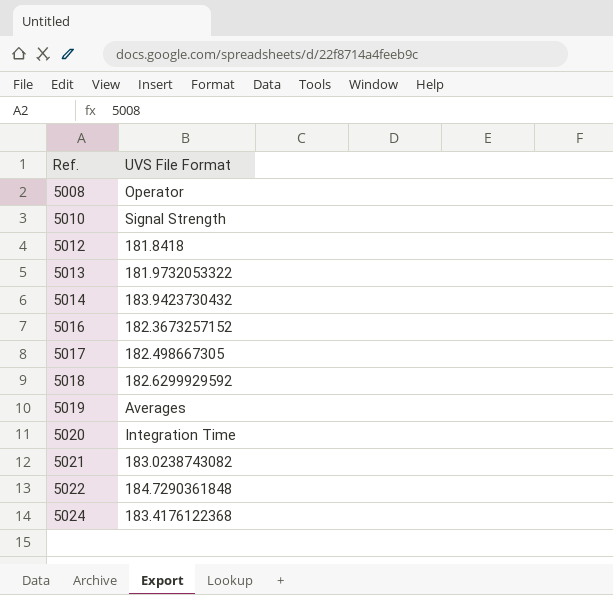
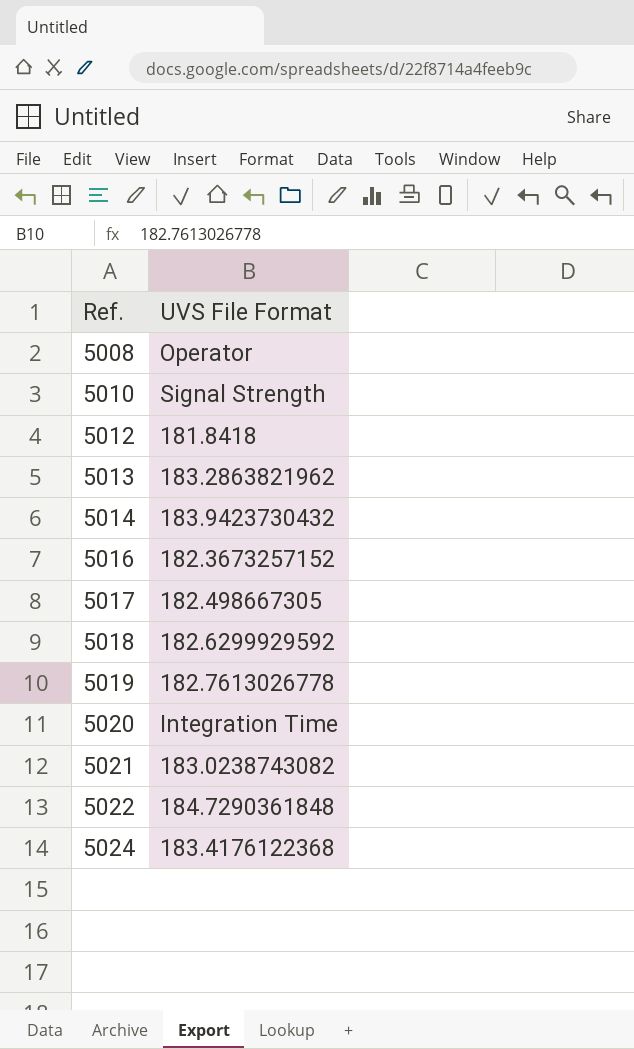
5013 | UVS File Format: 181.9732053322 -> 183.2863821962
5019 | UVS File Format: Averages -> 182.7613026778

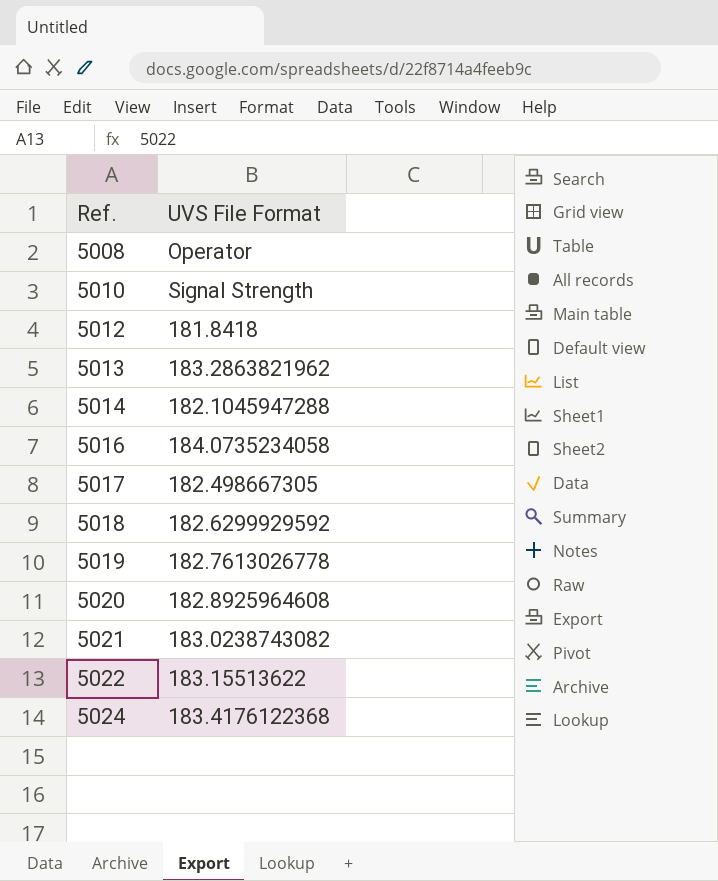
5014 | UVS File Format: 183.9423730432 -> 182.1045947288
5016 | UVS File Format: 182.3673257152 -> 184.0735234058
5020 | UVS File Format: Integration Time -> 182.8925964608
5022 | UVS File Format: 184.7290361848 -> 183.15513622

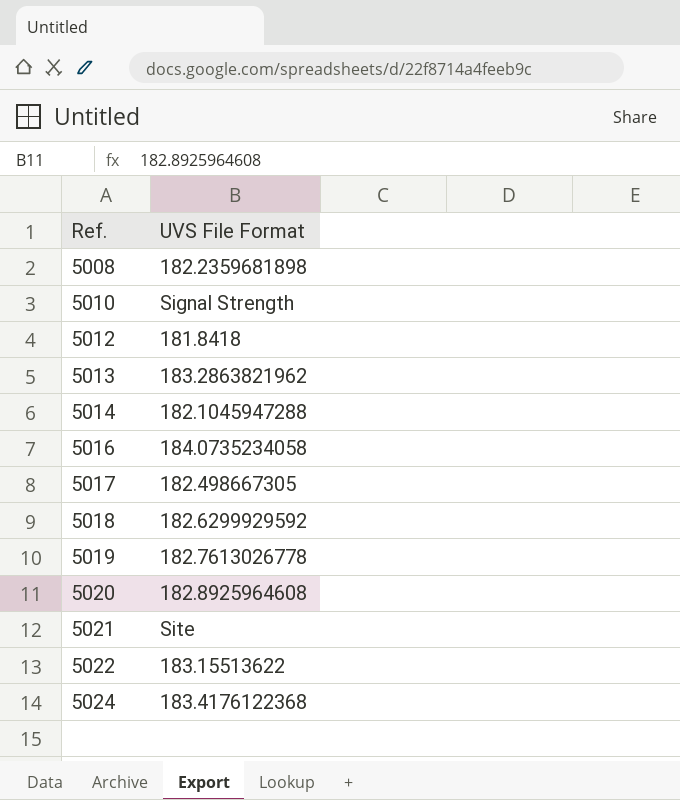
5008 | UVS File Format: Operator -> 182.2359681898
5021 | UVS File Format: 183.0238743082 -> Site

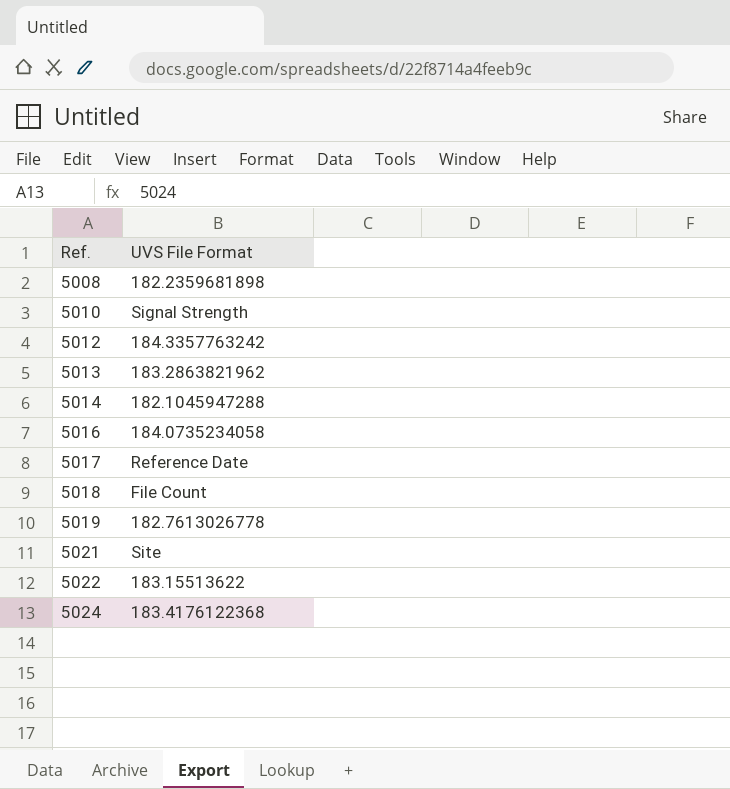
row 5020: 182.8925964608 -> none
5012 | UVS File Format: 181.8418 -> 184.3357763242
5017 | UVS File Format: 182.498667305 -> Reference Date
5018 | UVS File Format: 182.6299929592 -> File Count

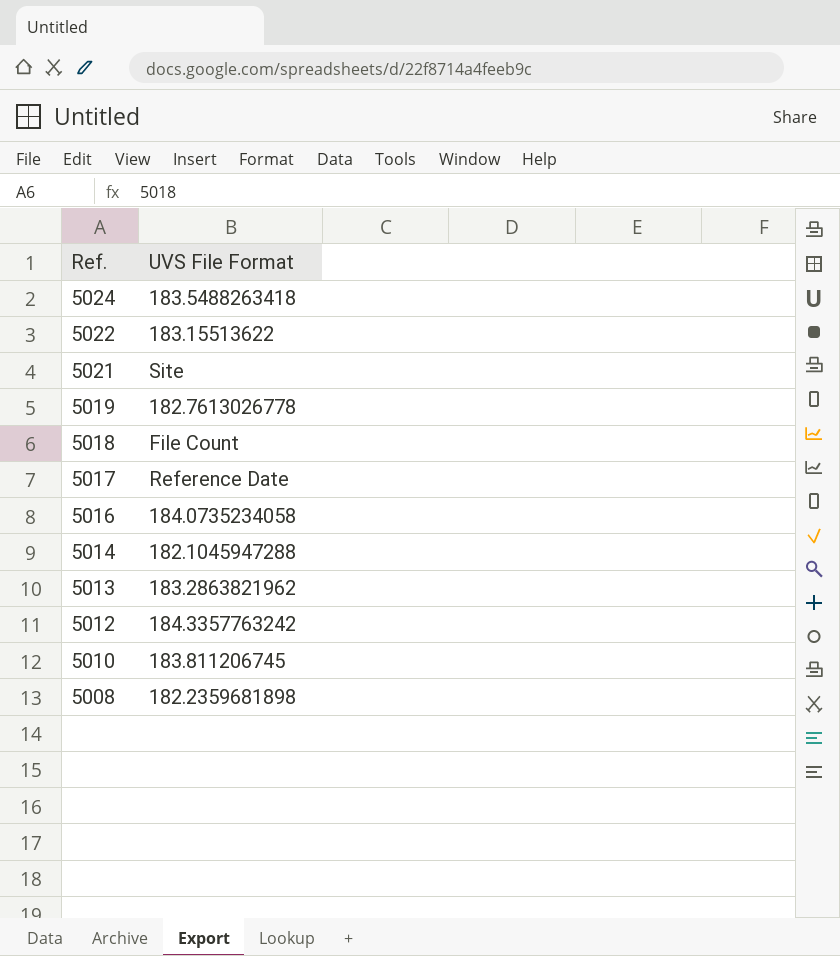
row order: Ref. ascending -> Ref. descending
5024 | UVS File Format: 183.4176122368 -> 183.5488263418
5010 | UVS File Format: Signal Strength -> 183.811206745

